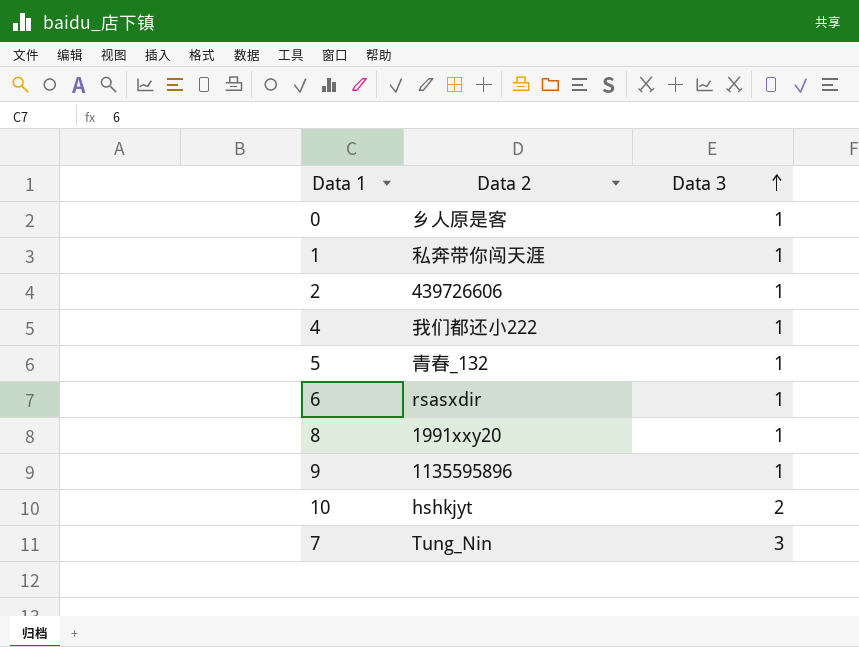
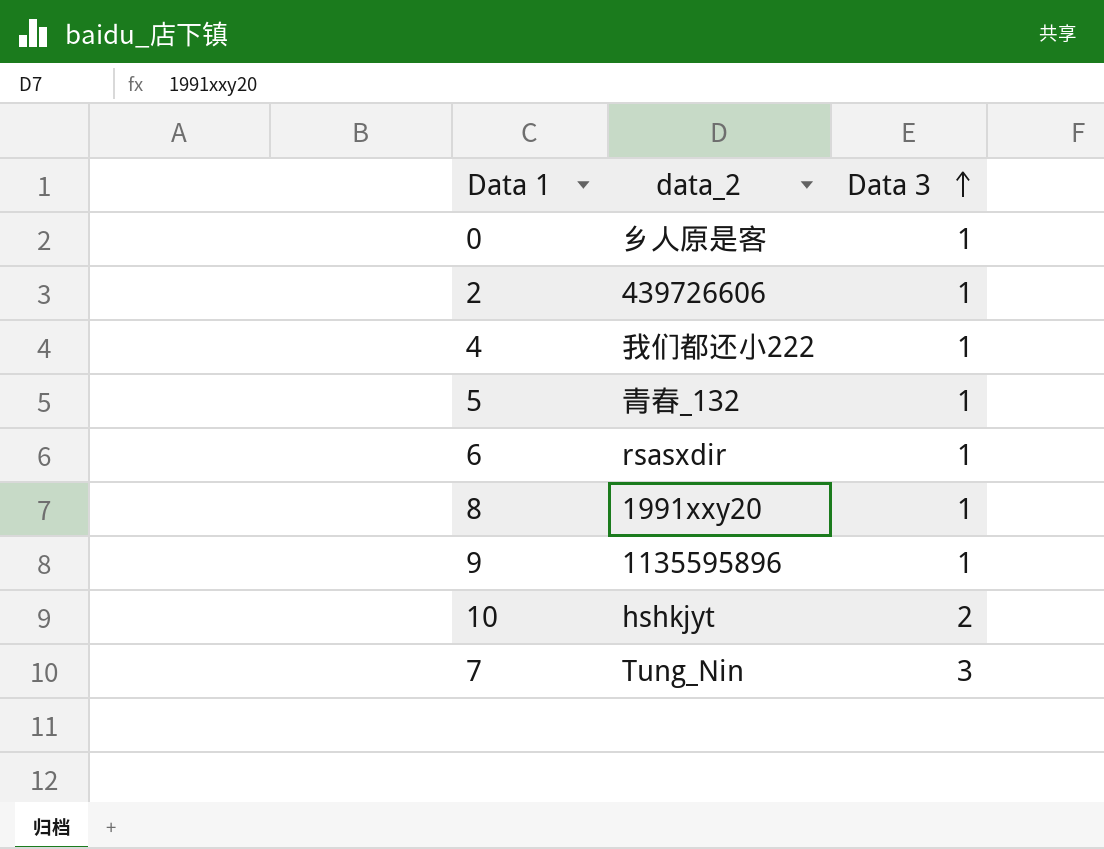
column name: Data 2 -> data_2
row 1: 私奔带你闯天涯 | 1 -> none

